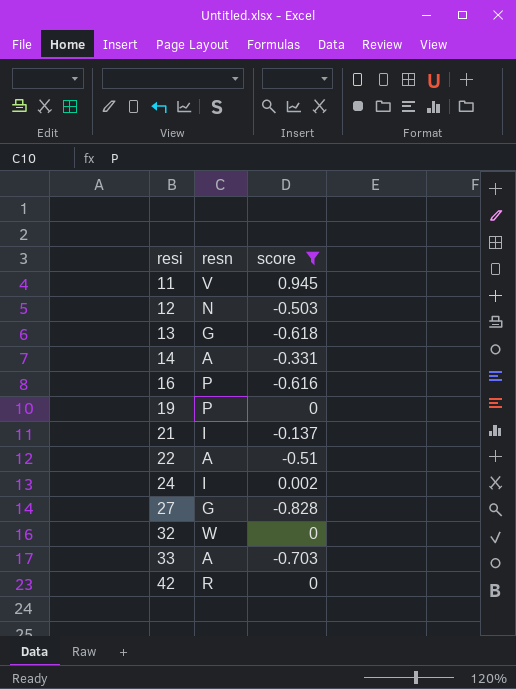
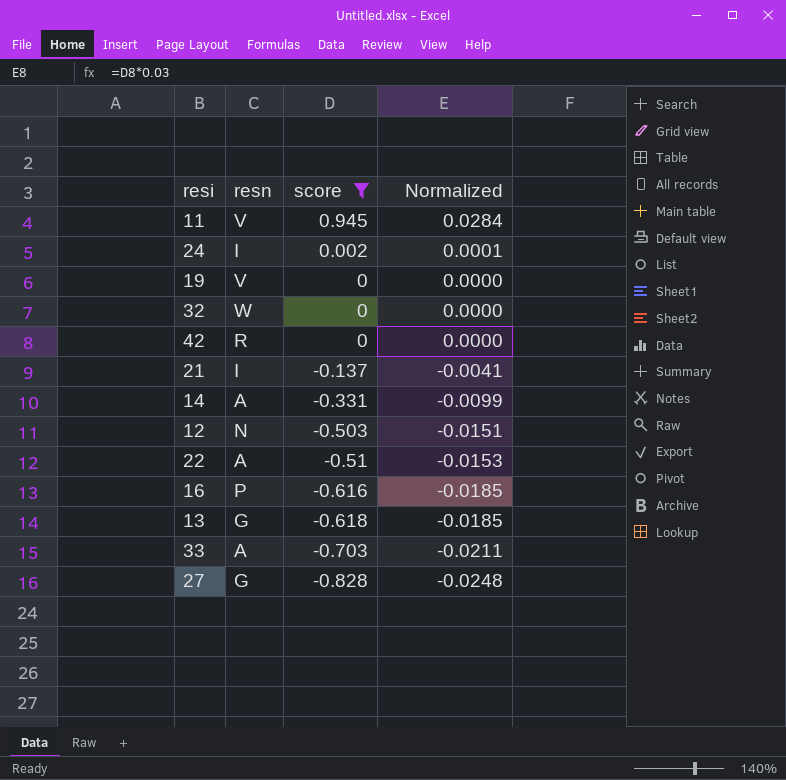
row order: resi ascending -> score descending
column Normalized | formula: none -> [score] * 0.03
19 | resn: P -> V

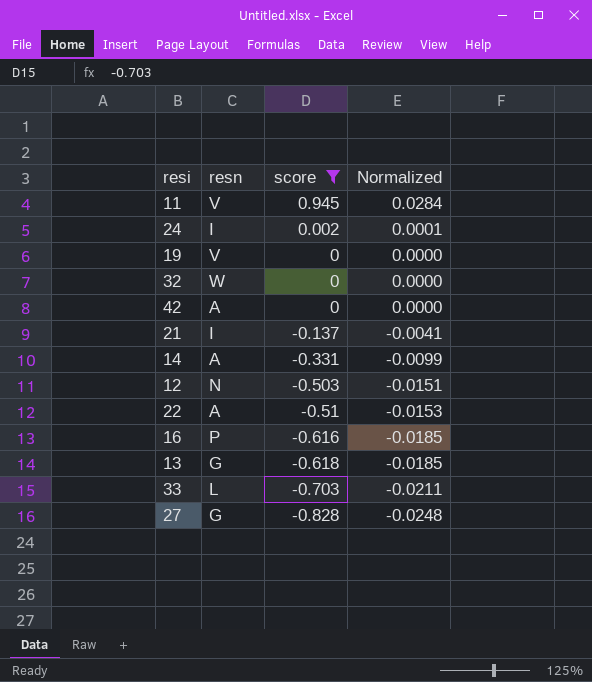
42 | resn: R -> A
33 | resn: A -> L

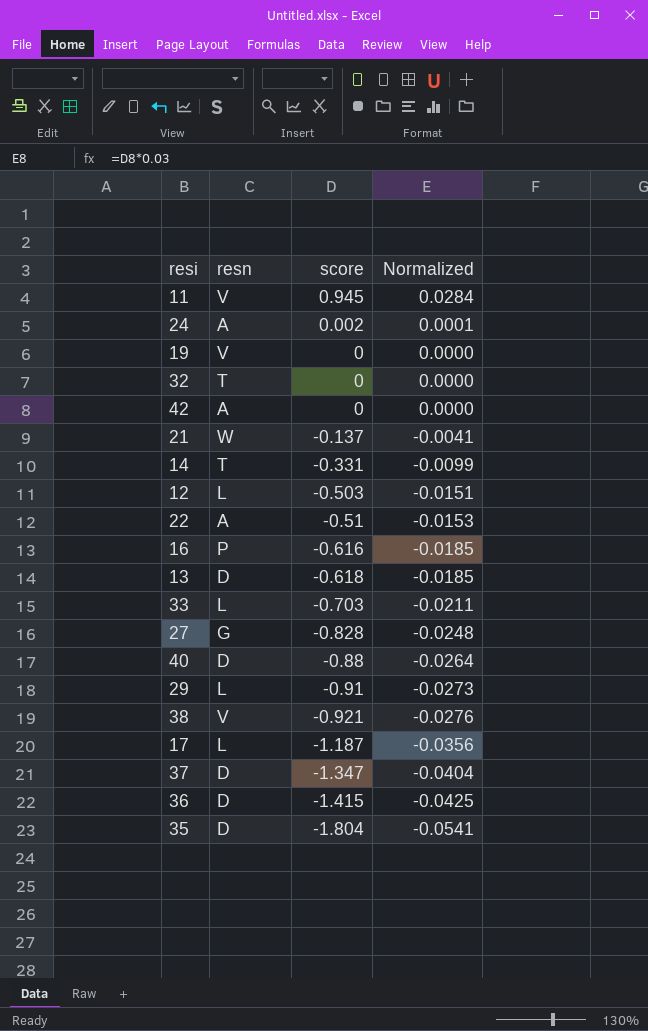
filter: score >= -0.828 -> none
24 | resn: I -> A
32 | resn: W -> T
21 | resn: I -> W
14 | resn: A -> T
12 | resn: N -> L
13 | resn: G -> D

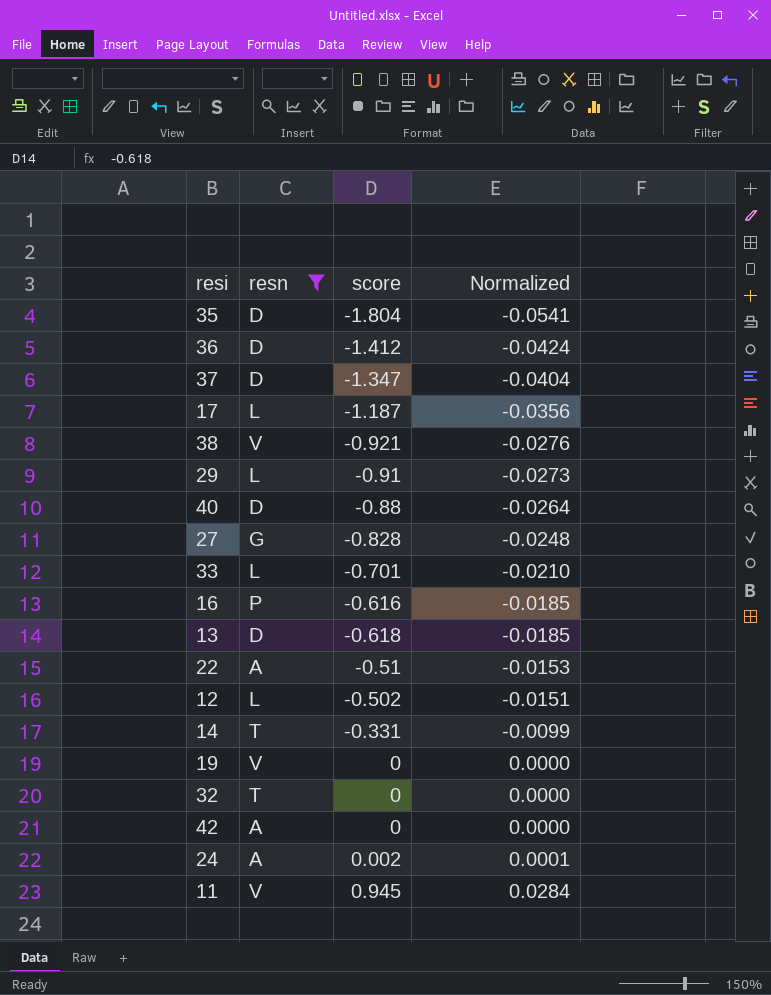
filter: none -> resn != W
row order: score descending -> Normalized ascending
36 | score: -1.415 -> -1.412
36 | Normalized: -0.0425 -> -0.0424
33 | score: -0.703 -> -0.701
33 | Normalized: -0.0211 -> -0.0210
12 | score: -0.503 -> -0.502

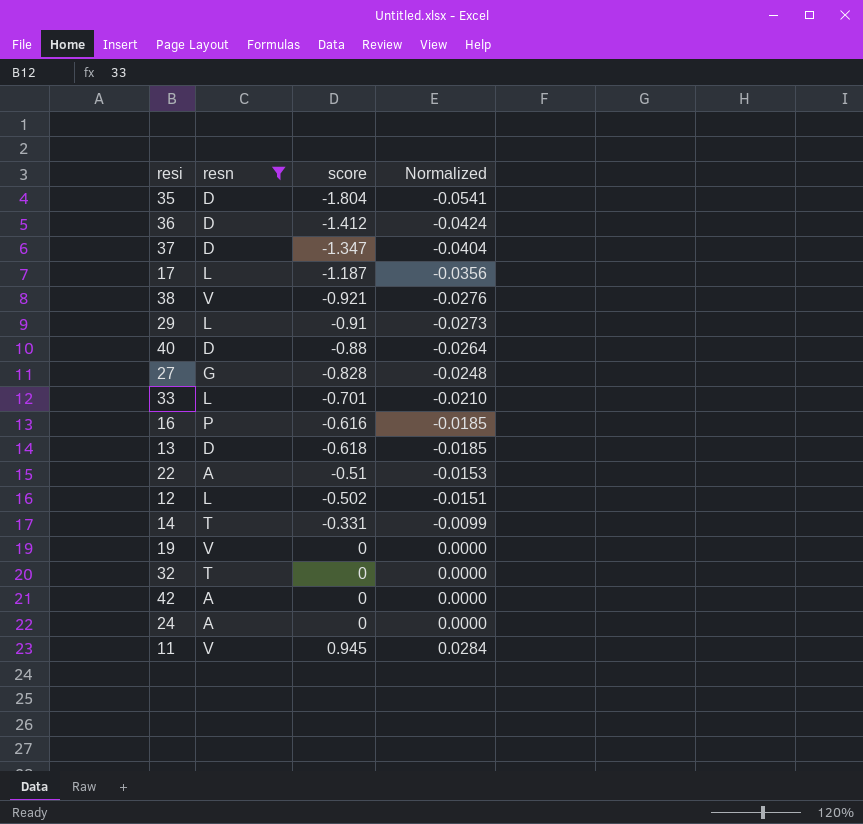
24 | score: 0.002 -> 0
24 | Normalized: 0.0001 -> 0.0000

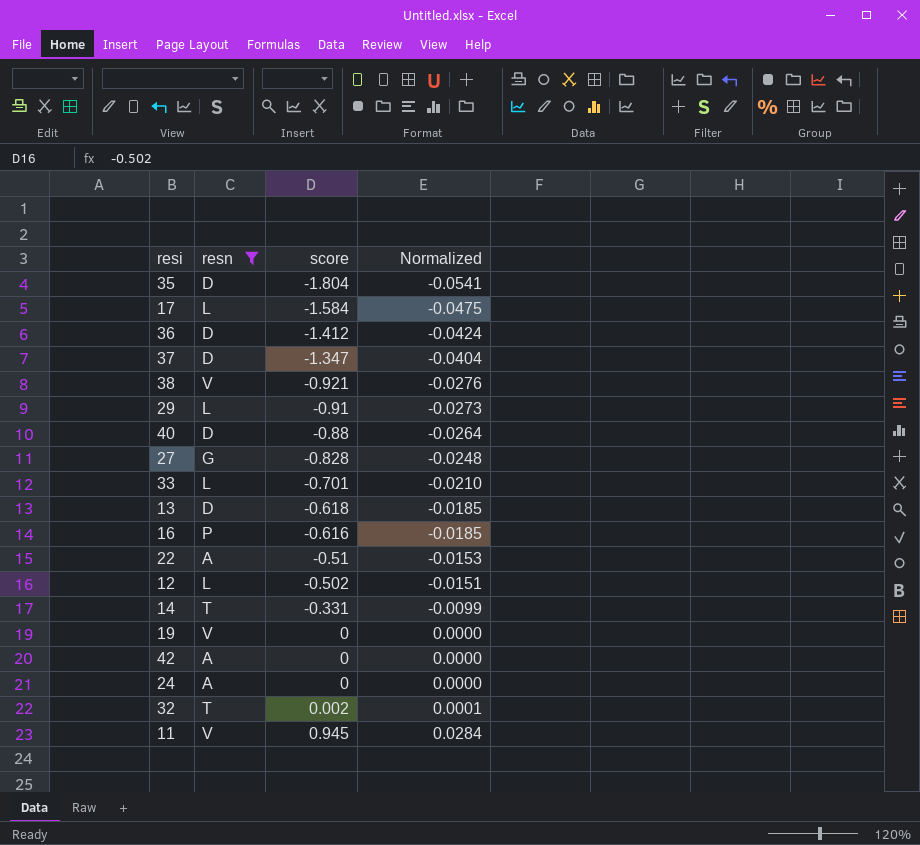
row order: Normalized ascending -> score ascending
17 | score: -1.187 -> -1.584
17 | Normalized: -0.0356 -> -0.0475
32 | score: 0 -> 0.002
32 | Normalized: 0.0000 -> 0.0001

